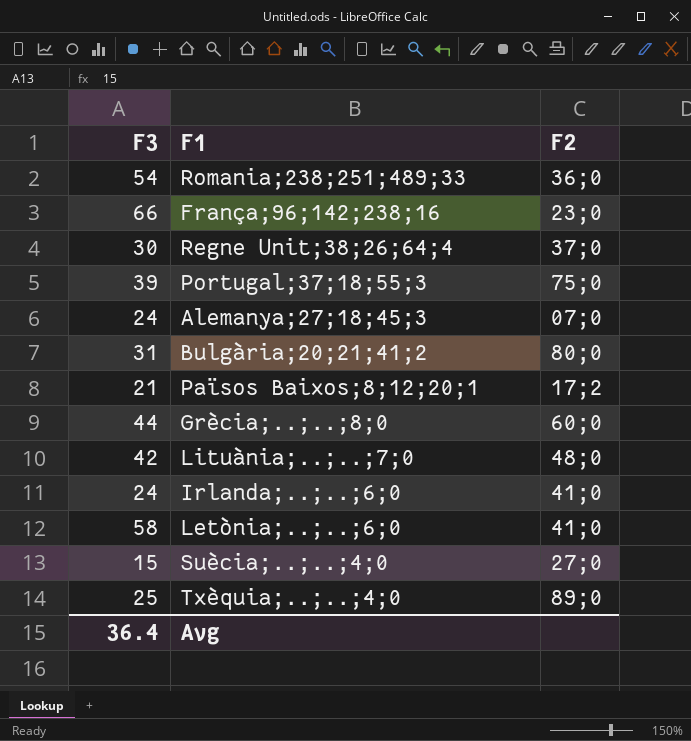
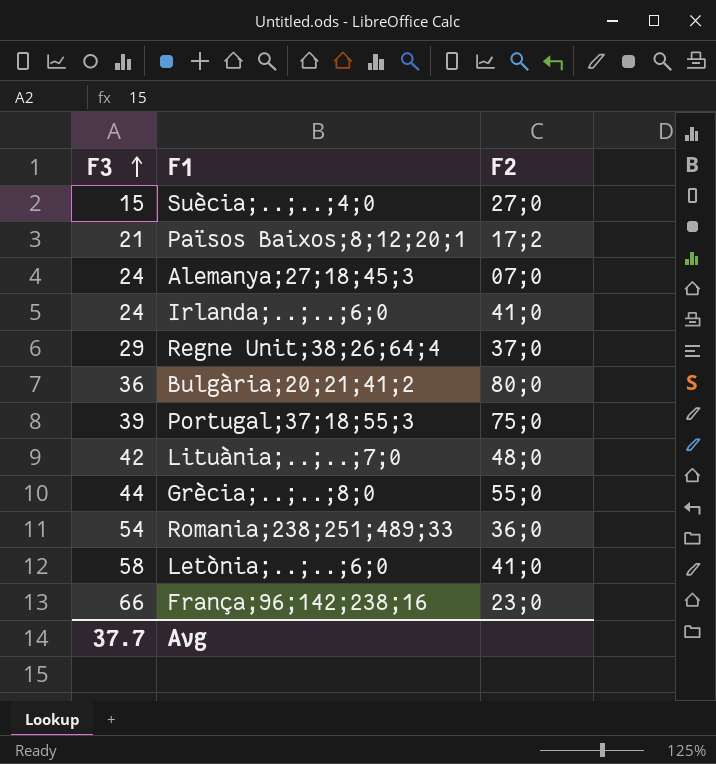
row order: none -> F3 ascending
row Txèquia;..;..;4;0: 25 | 89;0 -> none
Regne Unit;38;26;64;4 | F3: 30 -> 29
Bulgària;20;21;41;2 | F3: 31 -> 36
Grècia;..;..;8;0 | F2: 60;0 -> 55;0
Avg | F3: 36.4 -> 37.7

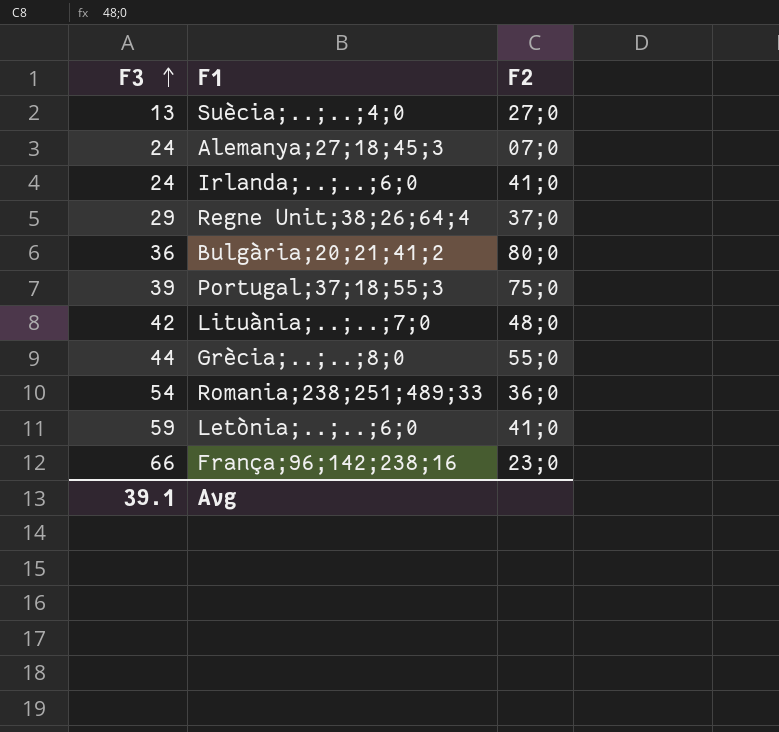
row Països Baixos;8;12;20;1: 21 | 17;2 -> none
Suècia;..;..;4;0 | F3: 15 -> 13
Letònia;..;..;6;0 | F3: 58 -> 59
Avg | F3: 37.7 -> 39.1

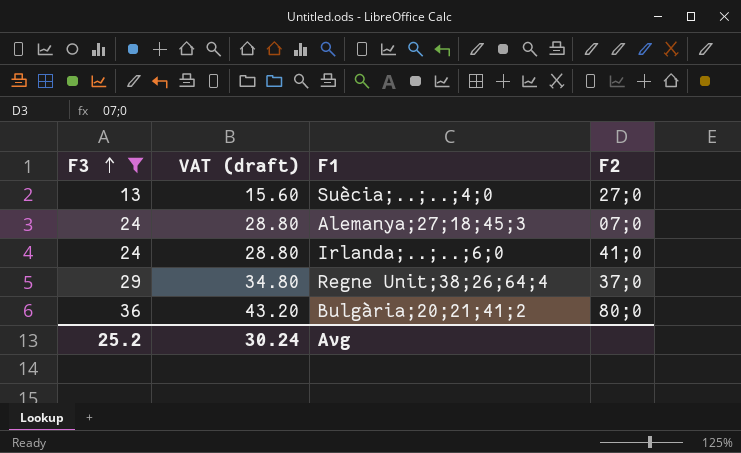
filter: none -> F3 <= 36
column VAT (draft) | formula: none -> [F3] * 1.2
Avg | F3: 39.1 -> 25.2

